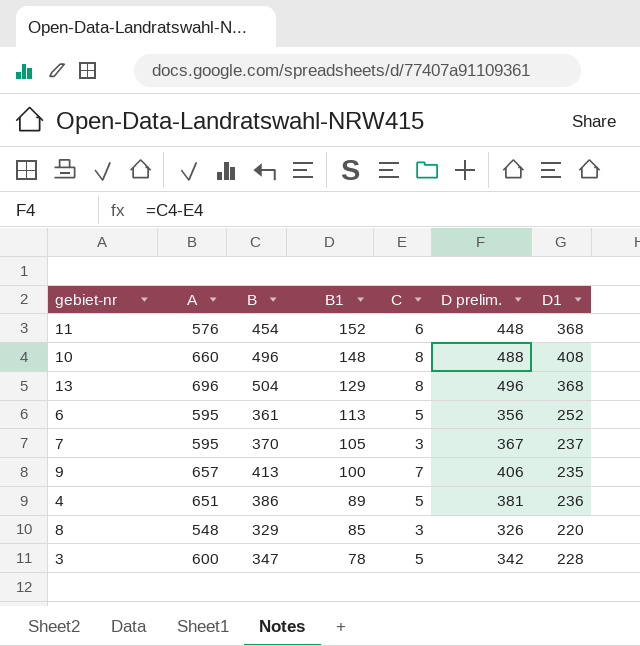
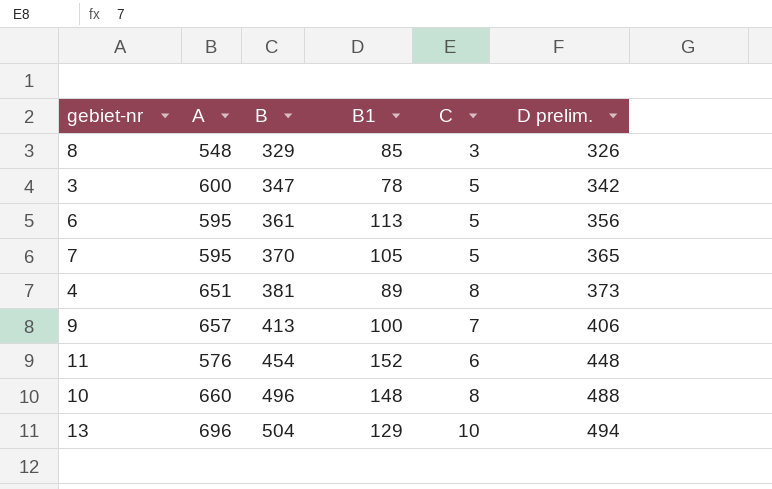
row order: B1 descending -> B ascending
column D1 | position: 7 -> none
7 | C: 3 -> 5
7 | D prelim.: 367 -> 365
4 | B: 386 -> 381
4 | C: 5 -> 8
4 | D prelim.: 381 -> 373
13 | C: 8 -> 10
13 | D prelim.: 496 -> 494

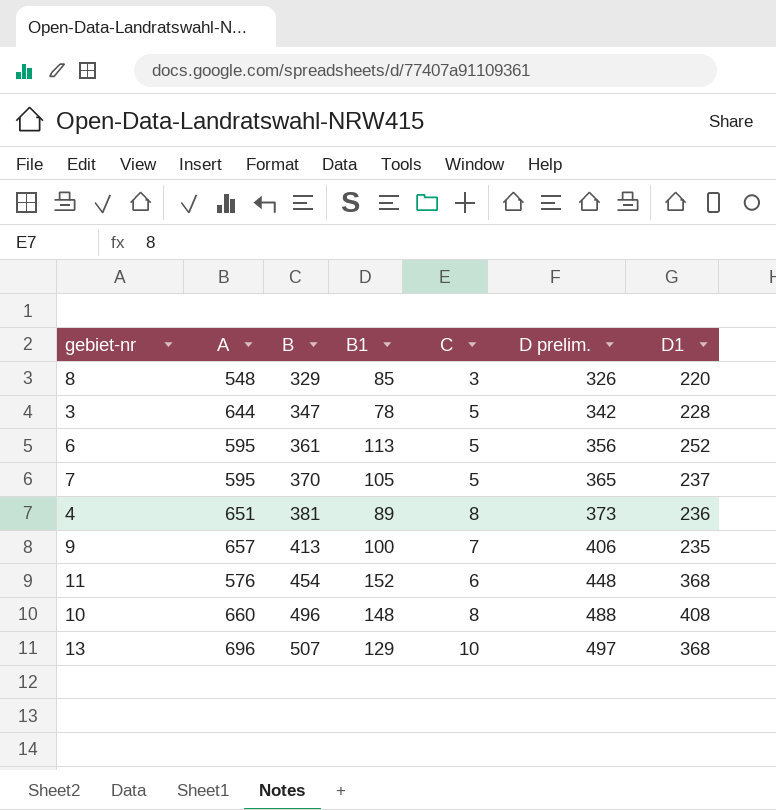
column D1 | position: none -> 7
3 | A: 600 -> 644
13 | B: 504 -> 507
13 | D prelim.: 494 -> 497

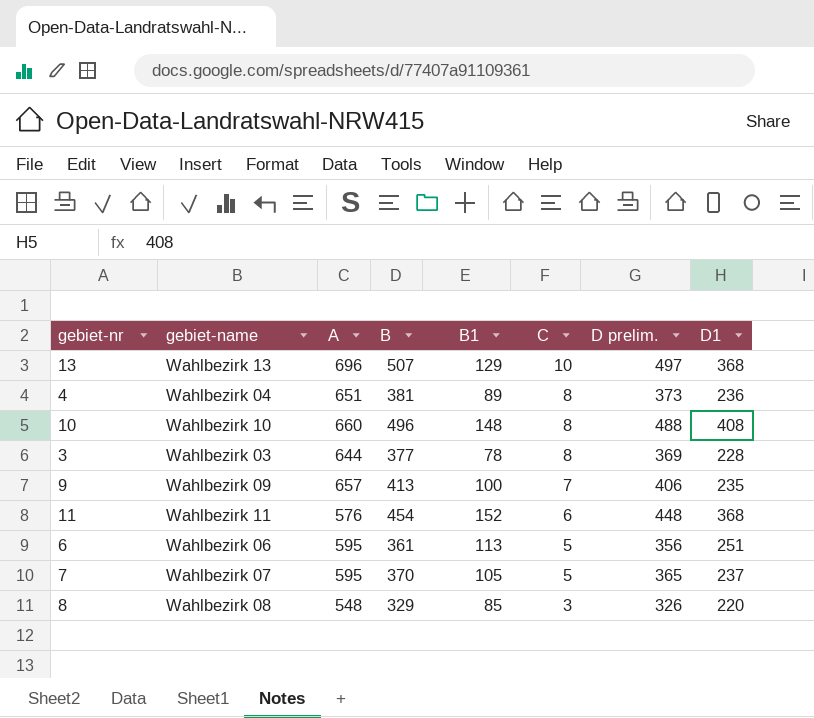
row order: B ascending -> C descending
column gebiet-name | position: none -> 2
3 | B: 347 -> 377
3 | C: 5 -> 8
3 | D prelim.: 342 -> 369
6 | D1: 252 -> 251

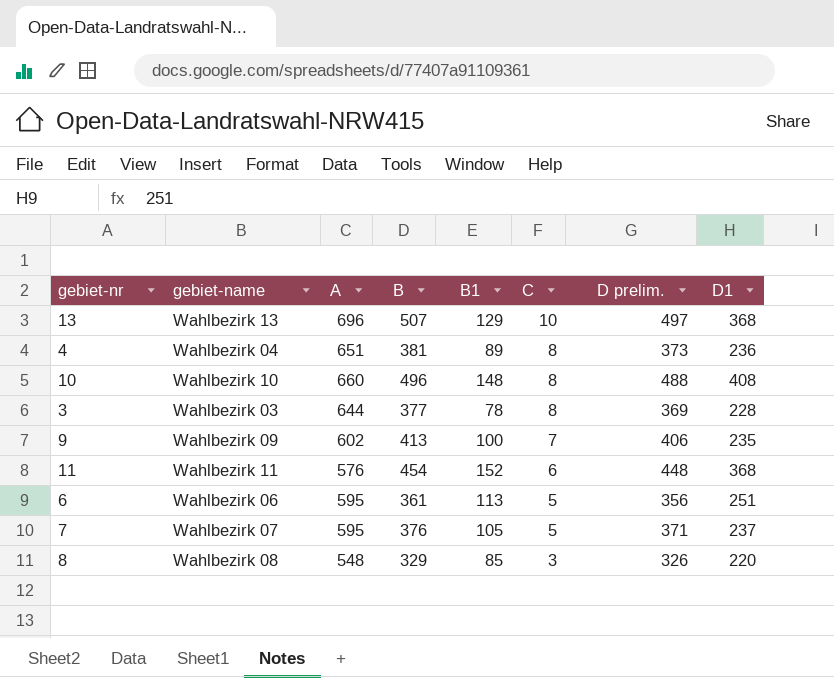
9 | A: 657 -> 602
7 | B: 370 -> 376
7 | D prelim.: 365 -> 371

